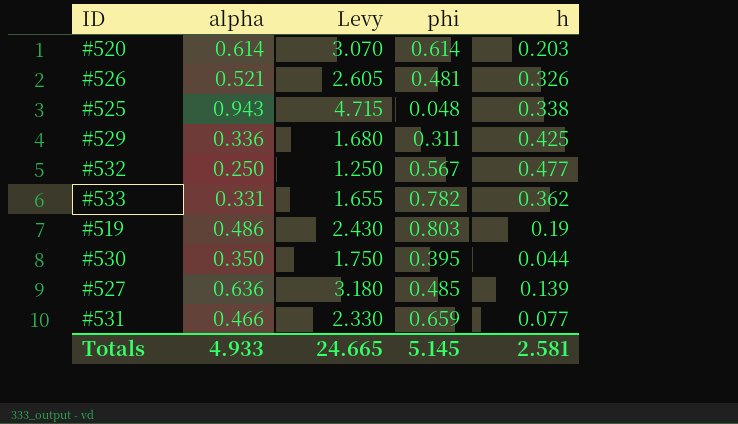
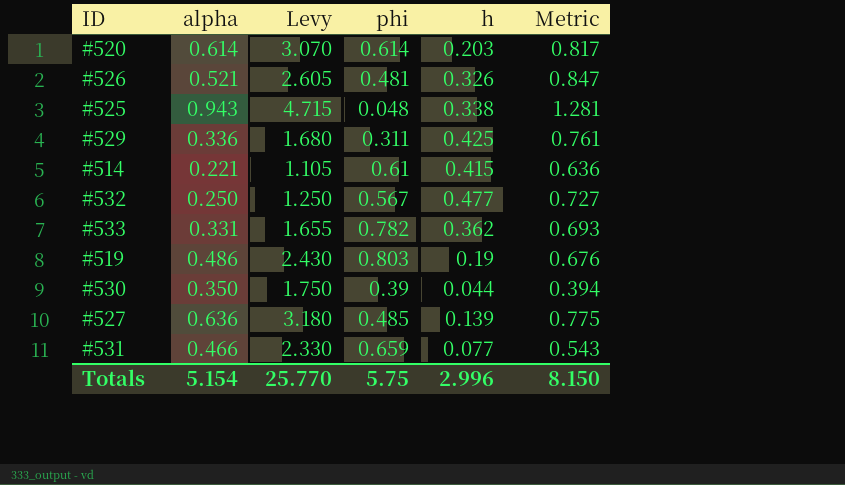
column Metric | formula: none -> [alpha] + [h]
row #514: none -> 0.221 | 1.105 | 0.61 | 0.415 | 0.636
#530 | phi: 0.395 -> 0.39
Totals | alpha: 4.933 -> 5.154
Totals | Levy: 24.665 -> 25.770
Totals | phi: 5.145 -> 5.75
Totals | h: 2.581 -> 2.996

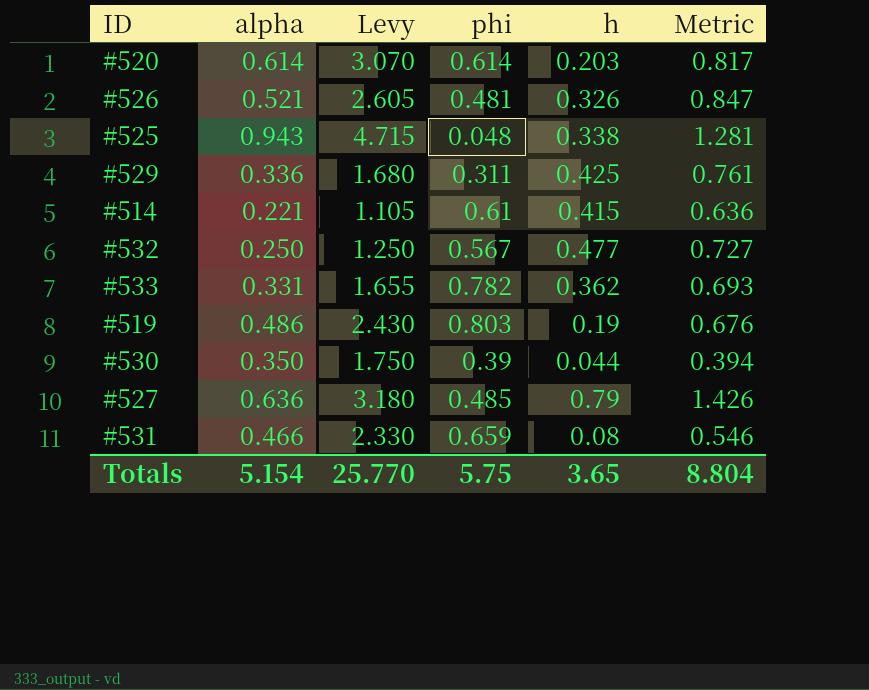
#527 | h: 0.139 -> 0.79
#527 | Metric: 0.775 -> 1.426
#531 | h: 0.077 -> 0.08
#531 | Metric: 0.543 -> 0.546
Totals | h: 2.996 -> 3.65
Totals | Metric: 8.150 -> 8.804

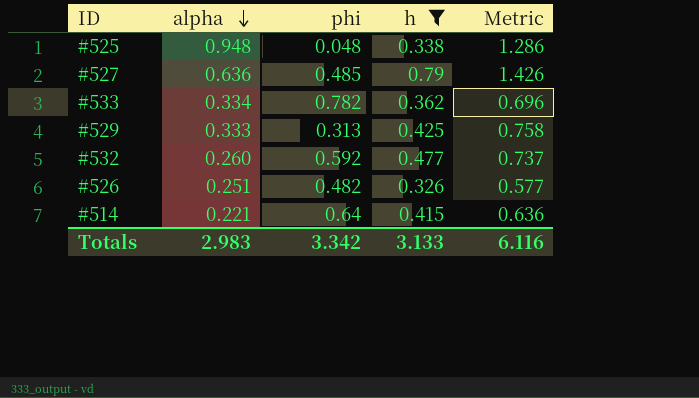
filter: none -> h >= 0.326
row order: none -> alpha descending
column Levy | formula: [alpha] * 5 -> none
#525 | alpha: 0.943 -> 0.948
#525 | Metric: 1.281 -> 1.286
#533 | alpha: 0.331 -> 0.334
#533 | Metric: 0.693 -> 0.696
#529 | alpha: 0.336 -> 0.333
#529 | phi: 0.311 -> 0.313
#529 | Metric: 0.761 -> 0.758
#532 | alpha: 0.250 -> 0.260
#532 | phi: 0.567 -> 0.592
#532 | Metric: 0.727 -> 0.737
#526 | alpha: 0.521 -> 0.251
#526 | phi: 0.481 -> 0.482
#526 | Metric: 0.847 -> 0.577
#514 | phi: 0.61 -> 0.64
Totals | alpha: 5.154 -> 2.983
Totals | phi: 5.75 -> 3.342
Totals | h: 3.65 -> 3.133
Totals | Metric: 8.804 -> 6.116

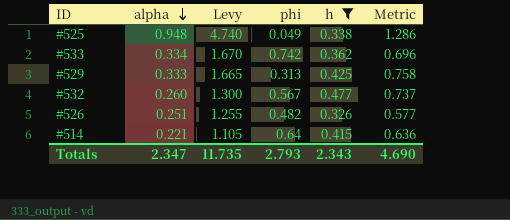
column Levy | formula: none -> [alpha] * 5
row #527: 0.636 | 0.485 | 0.79 | 1.426 -> none
#525 | phi: 0.048 -> 0.049
#533 | phi: 0.782 -> 0.742
#532 | phi: 0.592 -> 0.567
Totals | alpha: 2.983 -> 2.347
Totals | phi: 3.342 -> 2.793
Totals | h: 3.133 -> 2.343
Totals | Metric: 6.116 -> 4.690

